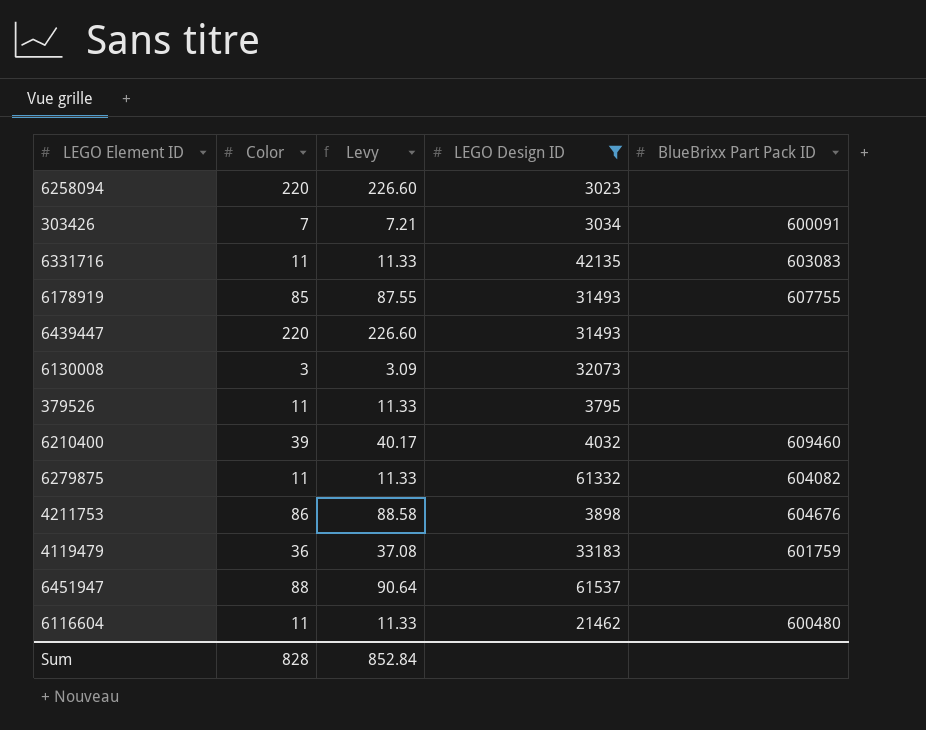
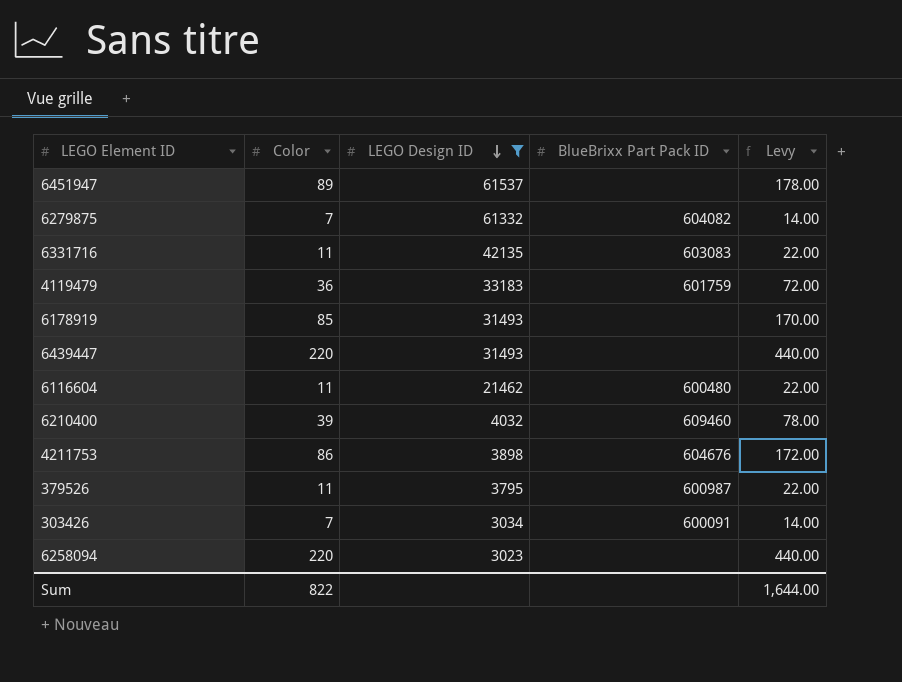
row order: none -> LEGO Design ID descending
column Levy | formula: [Color] * 1.03 -> [Color] * 2
column Levy | position: 3 -> 5
row 6130008: 3 | 3.09 | 32073 | none -> none
6451947 | Color: 88 -> 89
6279875 | Color: 11 -> 7
6178919 | BlueBrixx Part Pack ID: 607755 -> none
379526 | BlueBrixx Part Pack ID: none -> 600987
Sum | Color: 828 -> 822
Sum | Levy: 852.84 -> 1,644.00

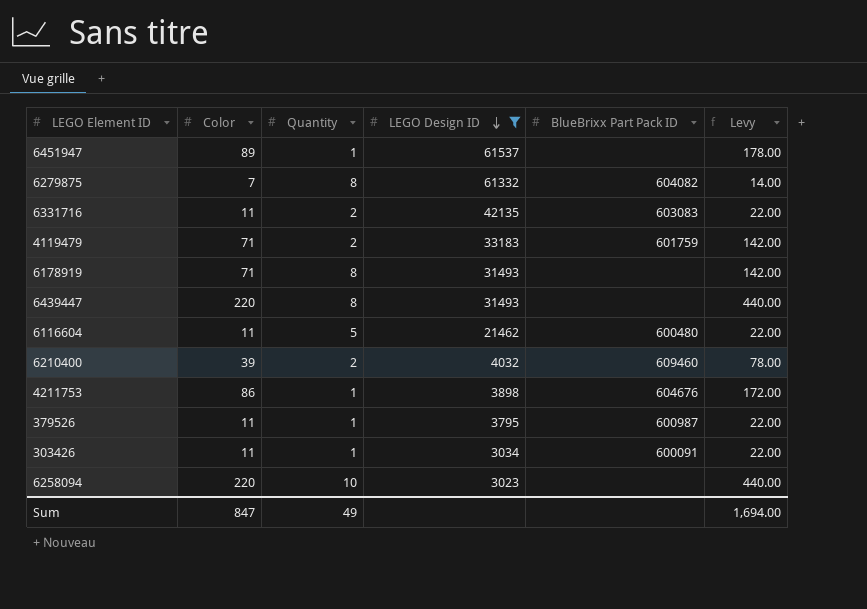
column Quantity | position: none -> 3
4119479 | Color: 36 -> 71
4119479 | Levy: 72.00 -> 142.00
6178919 | Color: 85 -> 71
6178919 | Levy: 170.00 -> 142.00
303426 | Color: 7 -> 11
303426 | Levy: 14.00 -> 22.00
Sum | Color: 822 -> 847
Sum | Levy: 1,644.00 -> 1,694.00

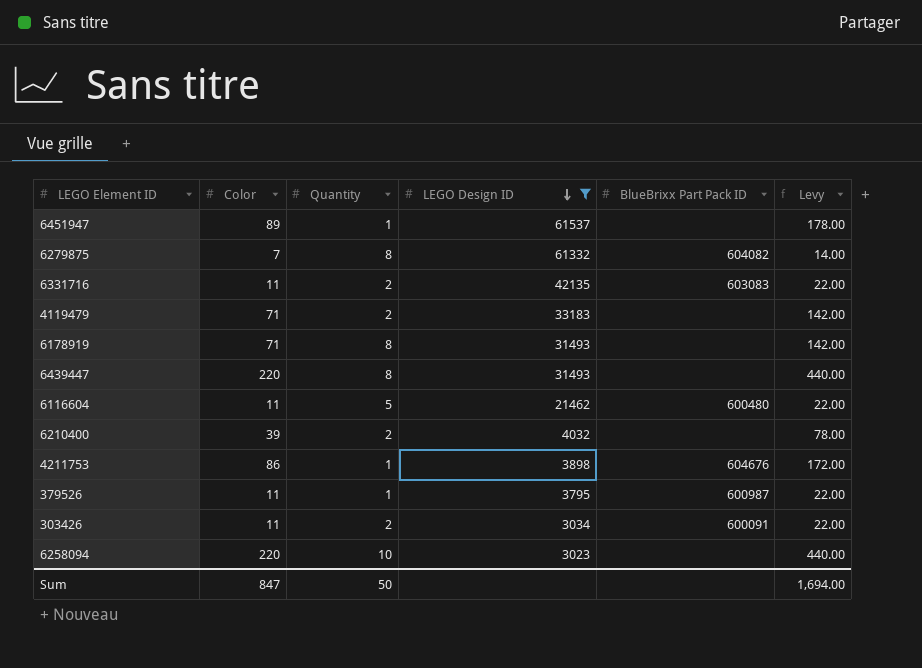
4119479 | BlueBrixx Part Pack ID: 601759 -> none
6210400 | BlueBrixx Part Pack ID: 609460 -> none
303426 | Quantity: 1 -> 2
Sum | Quantity: 49 -> 50

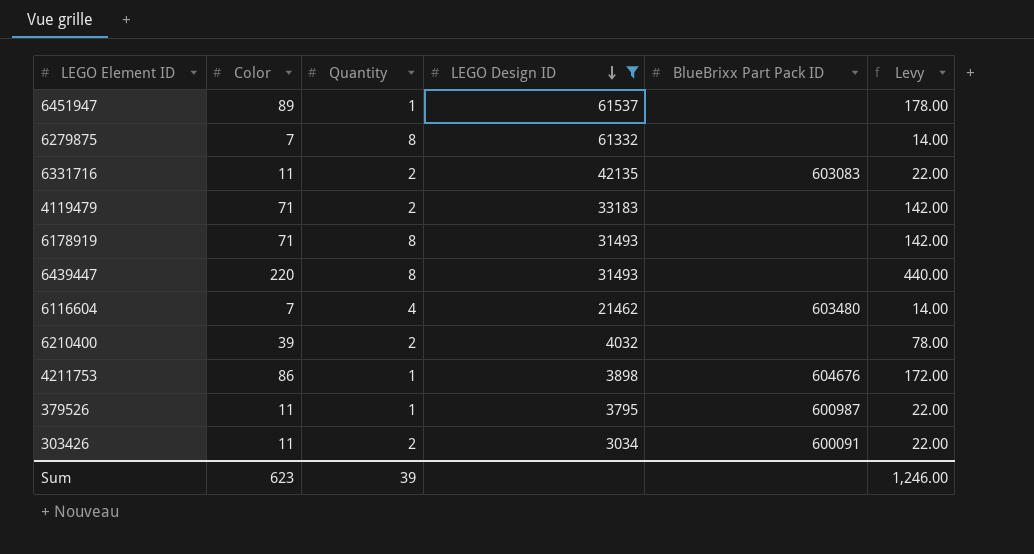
row 6258094: 220 | 10 | 3023 | none | 440.00 -> none
6279875 | BlueBrixx Part Pack ID: 604082 -> none
6116604 | Color: 11 -> 7
6116604 | Quantity: 5 -> 4
6116604 | BlueBrixx Part Pack ID: 600480 -> 603480
6116604 | Levy: 22.00 -> 14.00
Sum | Color: 847 -> 623
Sum | Quantity: 50 -> 39
Sum | Levy: 1,694.00 -> 1,246.00

